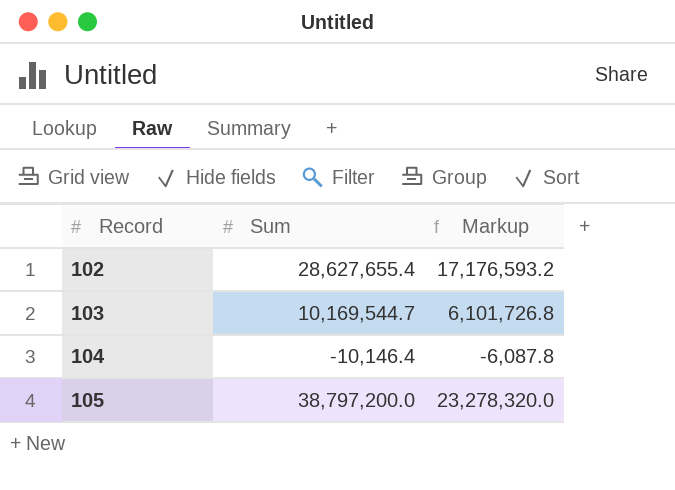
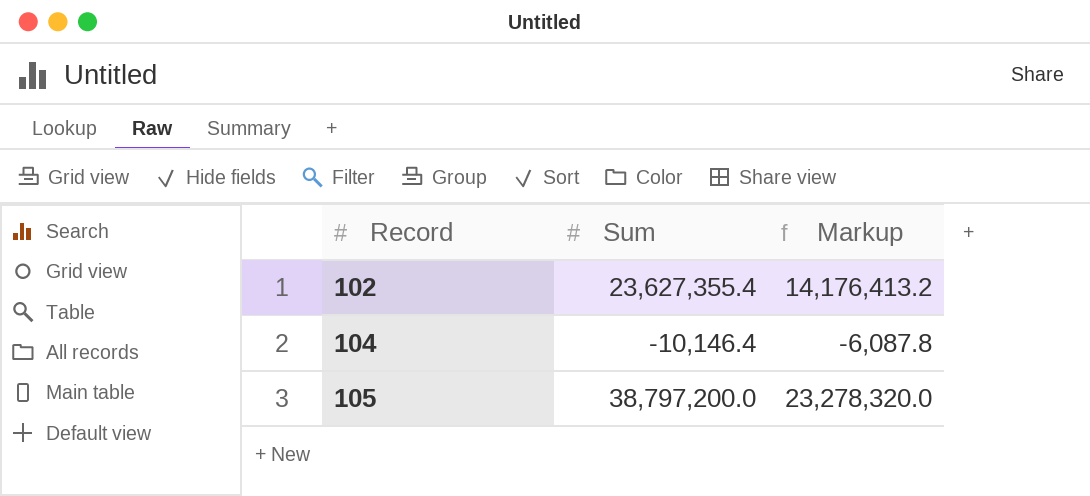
row 103: 10,169,544.7 | 6,101,726.8 -> none
102 | Sum: 28,627,655.4 -> 23,627,355.4
102 | Markup: 17,176,593.2 -> 14,176,413.2

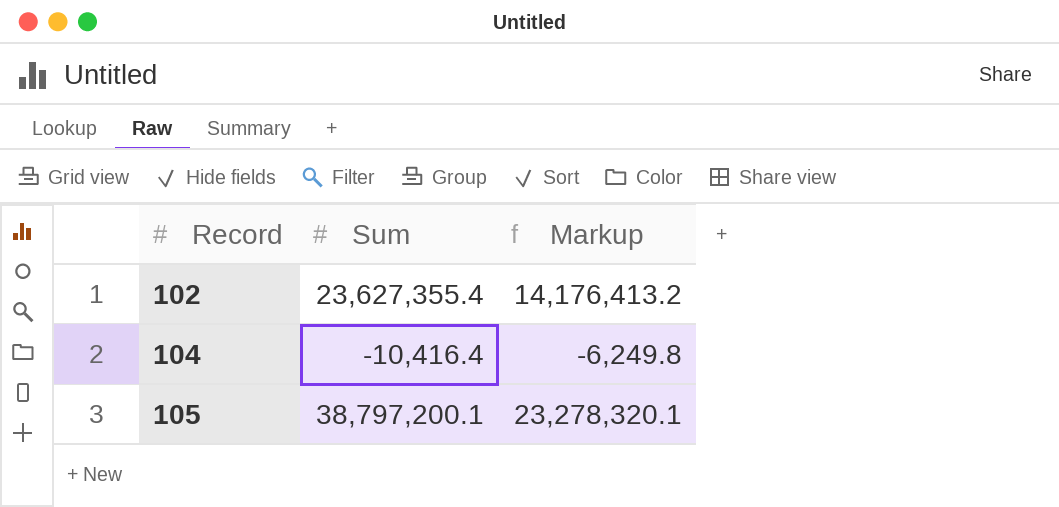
104 | Sum: -10,146.4 -> -10,416.4
104 | Markup: -6,087.8 -> -6,249.8
105 | Sum: 38,797,200.0 -> 38,797,200.1
105 | Markup: 23,278,320.0 -> 23,278,320.1

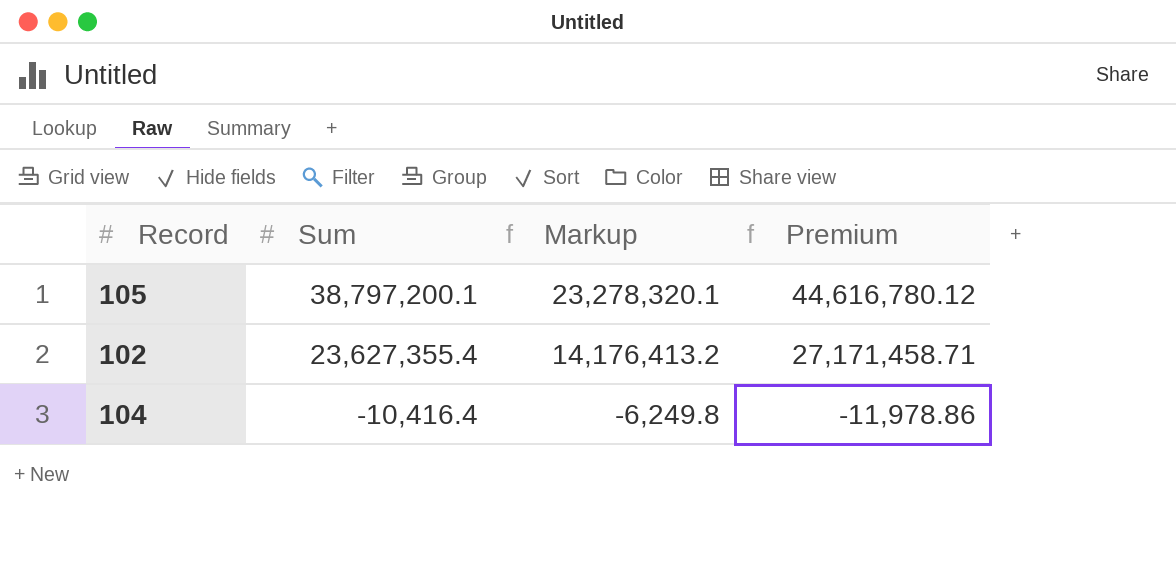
row order: Record ascending -> Sum descending
column Premium | formula: none -> [Sum] * 1.15

